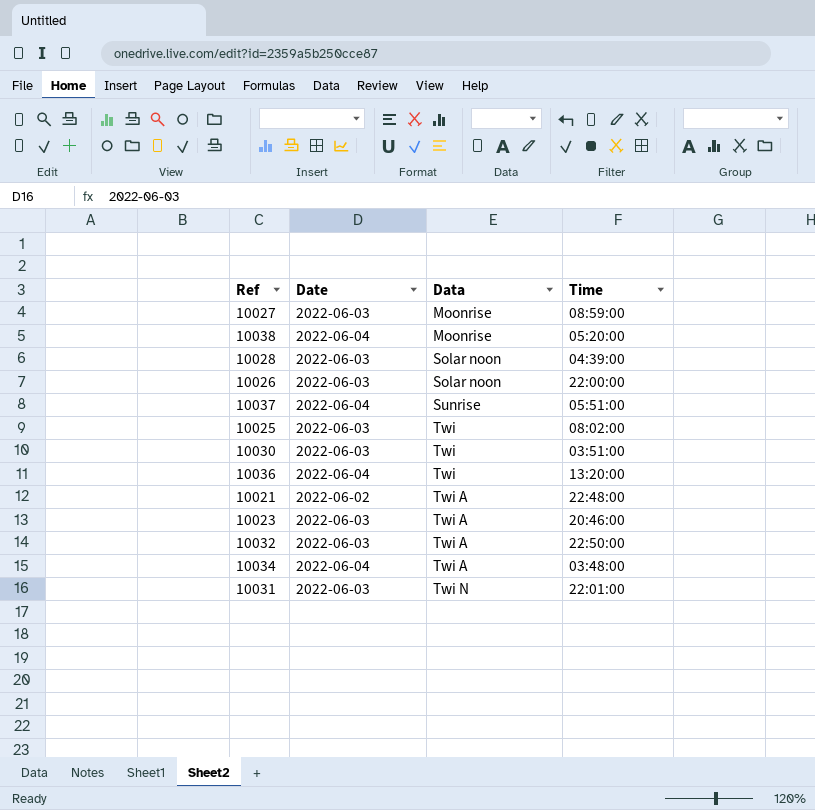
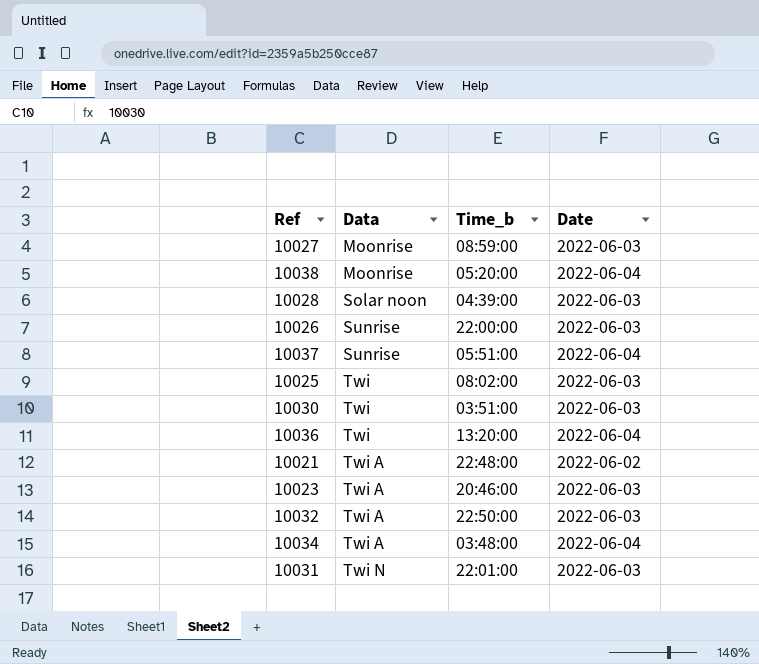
column name: Time -> Time_b
column Date | position: 2 -> 4
10026 | Data: Solar noon -> Sunrise

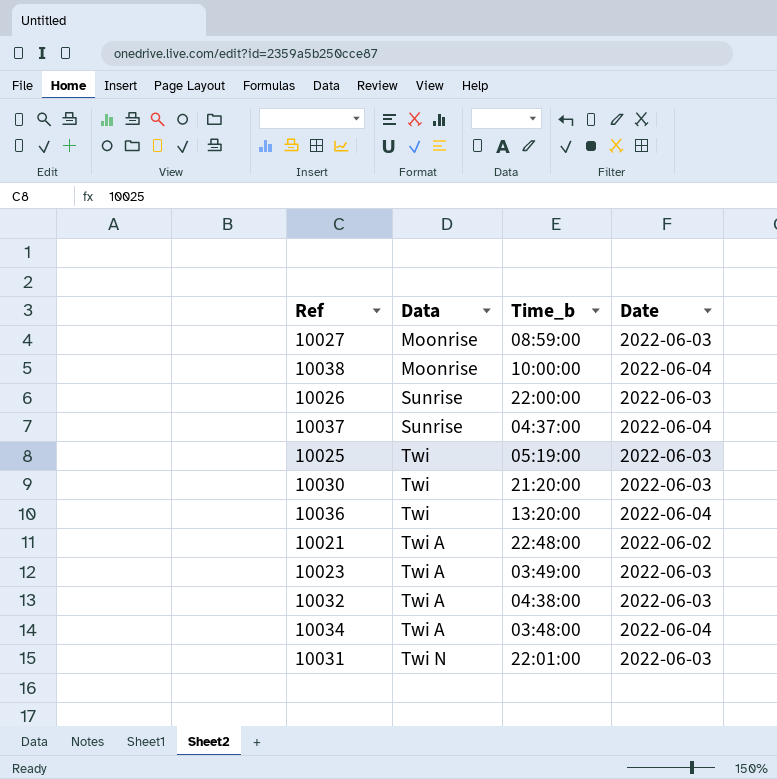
row 10028: Solar noon | 04:39:00 | 2022-06-03 -> none
10038 | Time_b: 05:20:00 -> 10:00:00
10037 | Time_b: 05:51:00 -> 04:37:00
10025 | Time_b: 08:02:00 -> 05:19:00
10030 | Time_b: 03:51:00 -> 21:20:00
10023 | Time_b: 20:46:00 -> 03:49:00
10032 | Time_b: 22:50:00 -> 04:38:00

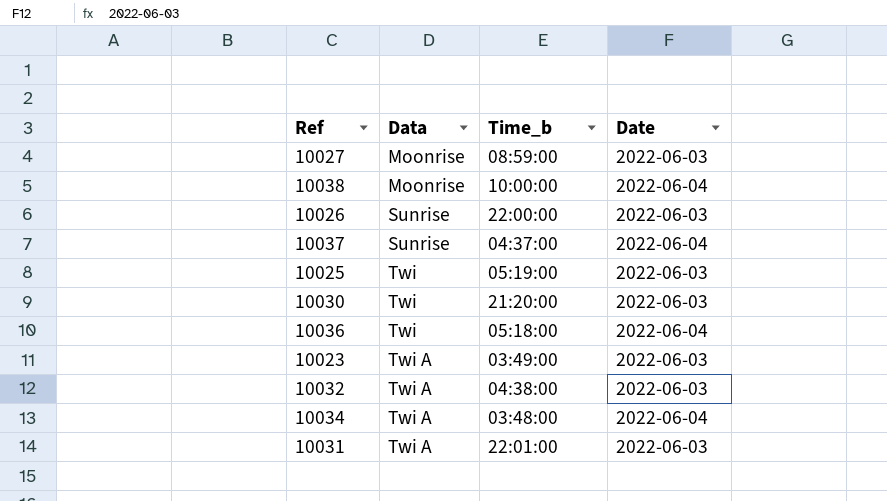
row 10021: Twi A | 22:48:00 | 2022-06-02 -> none
10036 | Time_b: 13:20:00 -> 05:18:00
10031 | Data: Twi N -> Twi A

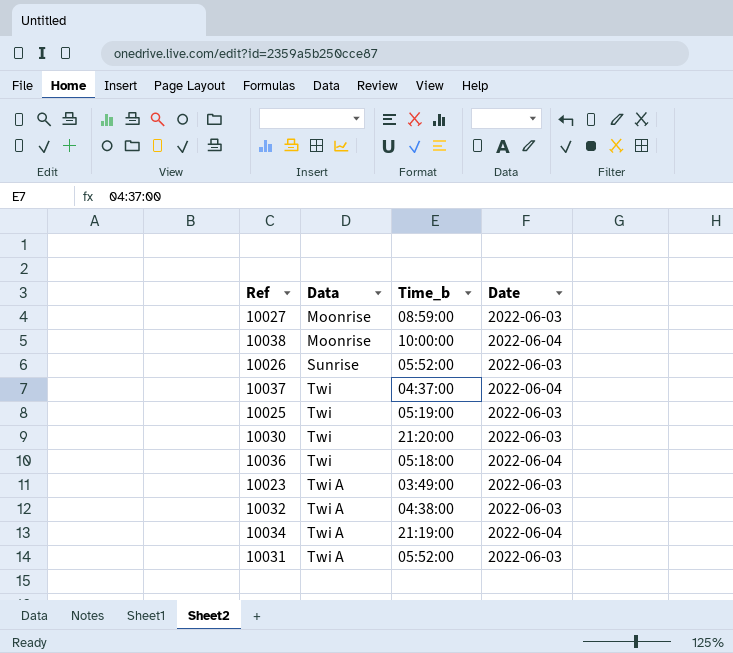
10026 | Time_b: 22:00:00 -> 05:52:00
10037 | Data: Sunrise -> Twi
10034 | Time_b: 03:48:00 -> 21:19:00
10031 | Time_b: 22:01:00 -> 05:52:00

